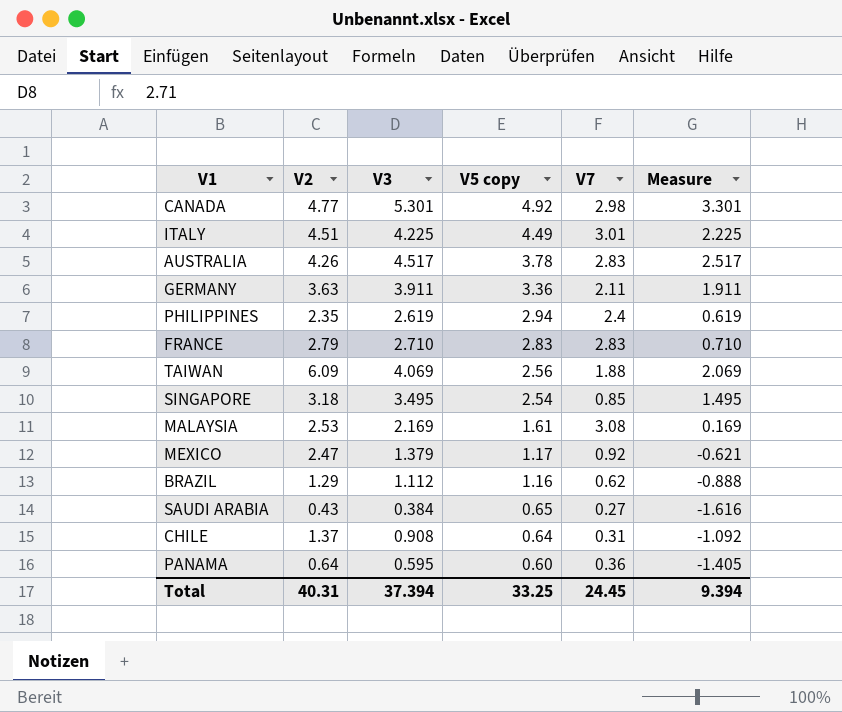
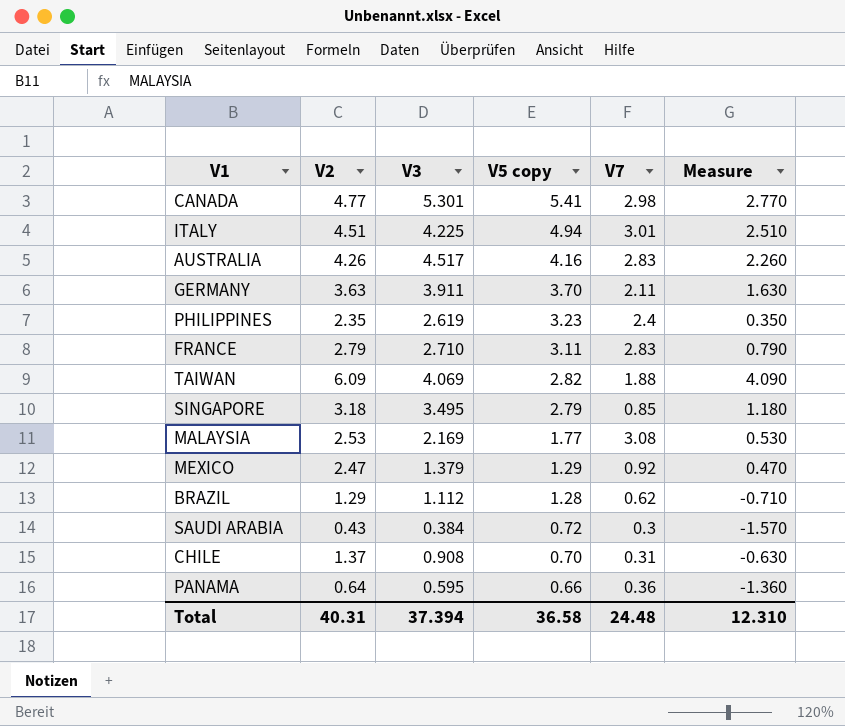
column Measure | formula: [V3] - 2 -> [V2] - 2
CANADA | V5 copy: 4.92 -> 5.41
ITALY | V5 copy: 4.49 -> 4.94
AUSTRALIA | V5 copy: 3.78 -> 4.16
GERMANY | V5 copy: 3.36 -> 3.70
PHILIPPINES | V5 copy: 2.94 -> 3.23
FRANCE | V5 copy: 2.83 -> 3.11
TAIWAN | V5 copy: 2.56 -> 2.82
SINGAPORE | V5 copy: 2.54 -> 2.79
MALAYSIA | V5 copy: 1.61 -> 1.77
MEXICO | V5 copy: 1.17 -> 1.29
BRAZIL | V5 copy: 1.16 -> 1.28
SAUDI ARABIA | V5 copy: 0.65 -> 0.72
SAUDI ARABIA | V7: 0.27 -> 0.3
CHILE | V5 copy: 0.64 -> 0.70
PANAMA | V5 copy: 0.60 -> 0.66
Total | V5 copy: 33.25 -> 36.58
Total | V7: 24.45 -> 24.48
Total | Measure: 9.394 -> 12.310

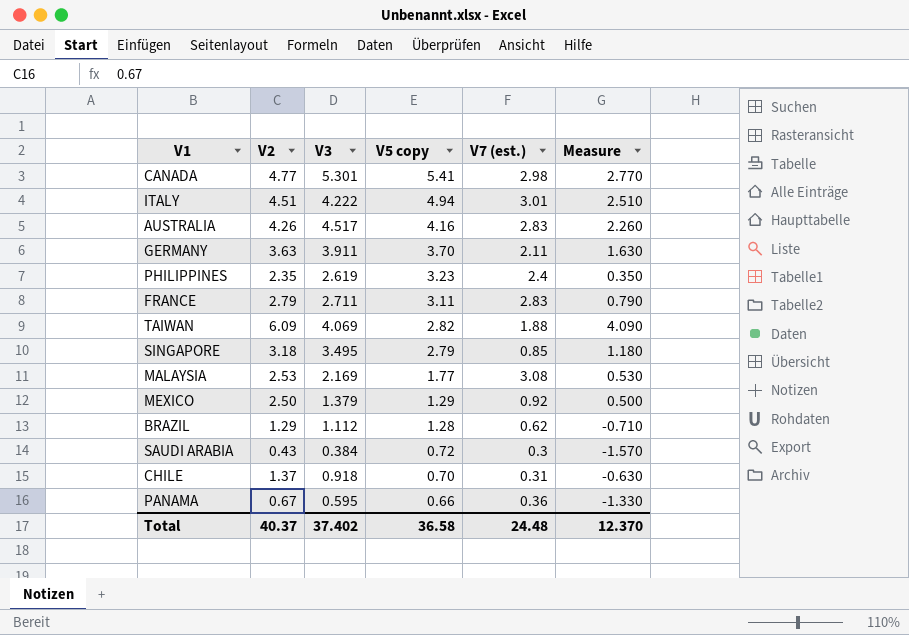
column name: V7 -> V7 (est.)
ITALY | V3: 4.225 -> 4.222
FRANCE | V3: 2.710 -> 2.711
MEXICO | V2: 2.47 -> 2.50
MEXICO | Measure: 0.470 -> 0.500
CHILE | V3: 0.908 -> 0.918
PANAMA | V2: 0.64 -> 0.67
PANAMA | Measure: -1.360 -> -1.330
Total | V2: 40.31 -> 40.37
Total | V3: 37.394 -> 37.402
Total | Measure: 12.310 -> 12.370

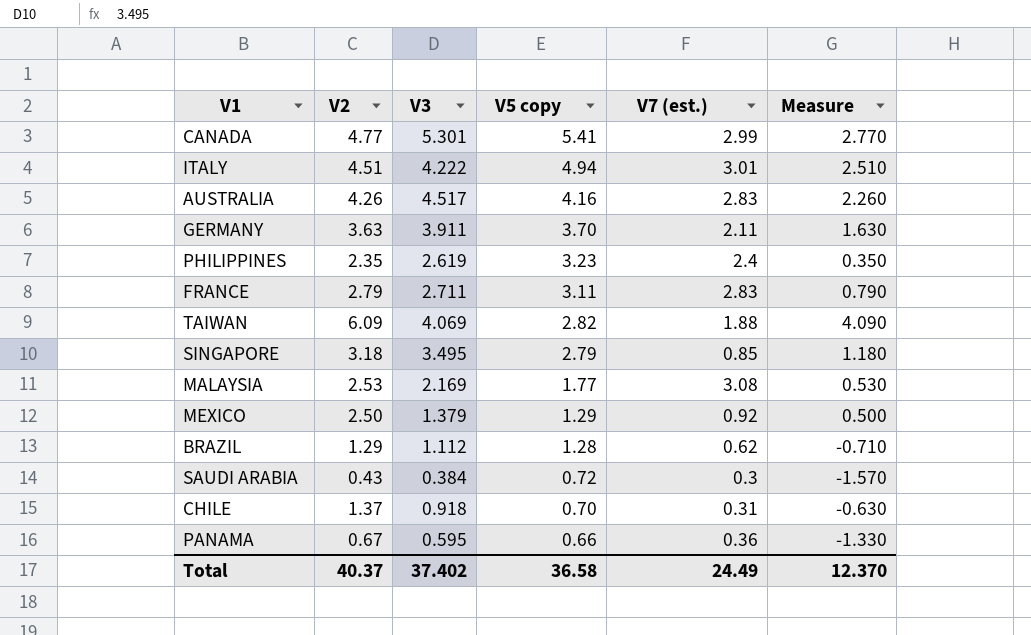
CANADA | V7 (est.): 2.98 -> 2.99
Total | V7 (est.): 24.48 -> 24.49

